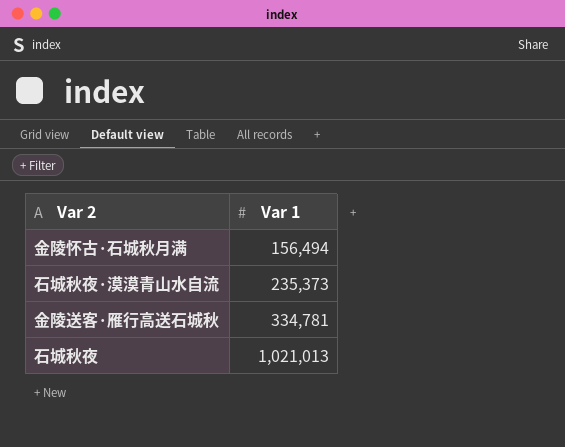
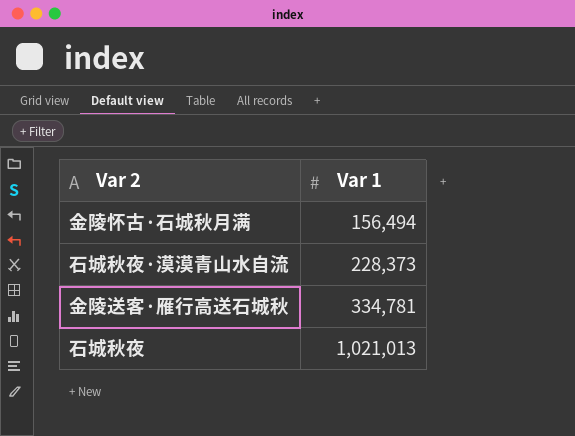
石城秋夜·漠漠青山水自流 | Var 1: 235,373 -> 228,373

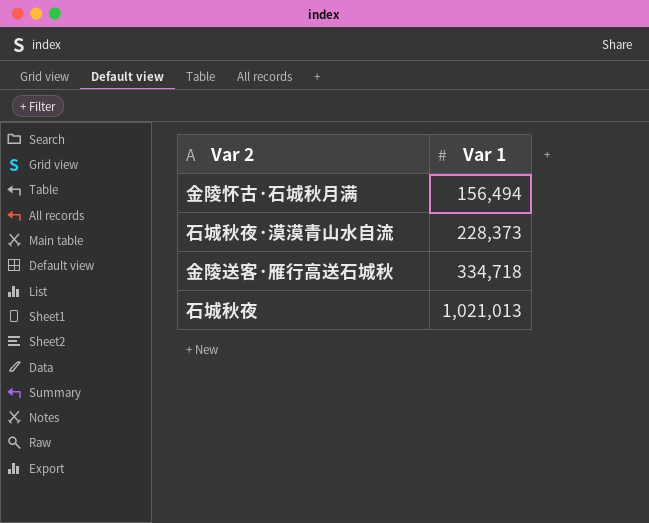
金陵送客·雁行高送石城秋 | Var 1: 334,781 -> 334,718

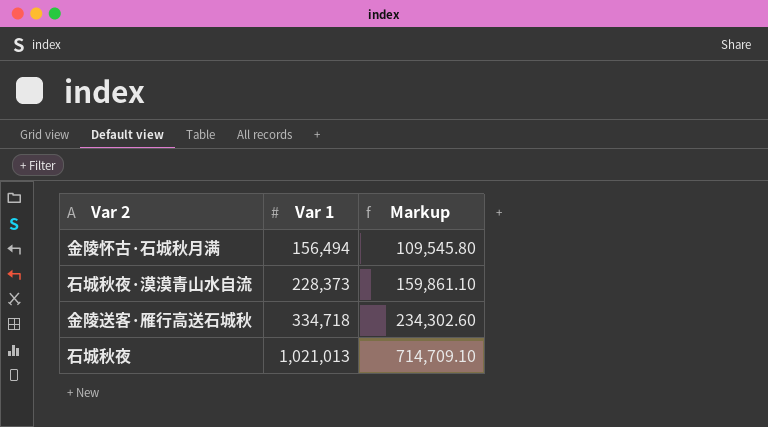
column Markup | formula: none -> [Var 1] * 0.7

